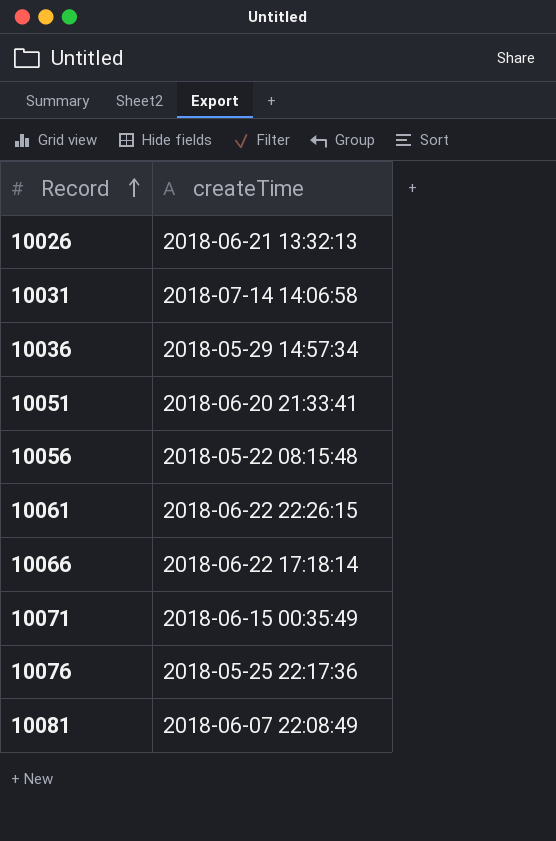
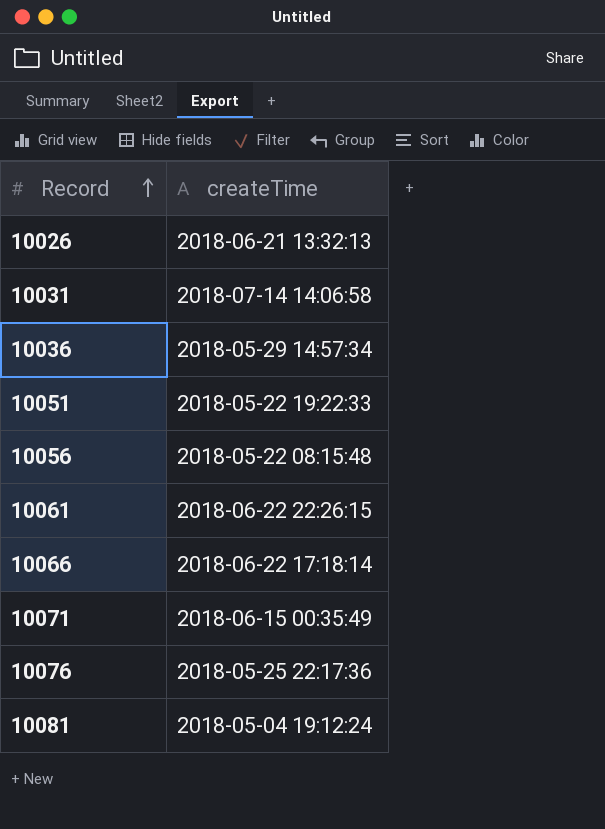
10051 | createTime: 2018-06-20 21:33:41 -> 2018-05-22 19:22:33
10081 | createTime: 2018-06-07 22:08:49 -> 2018-05-04 19:12:24

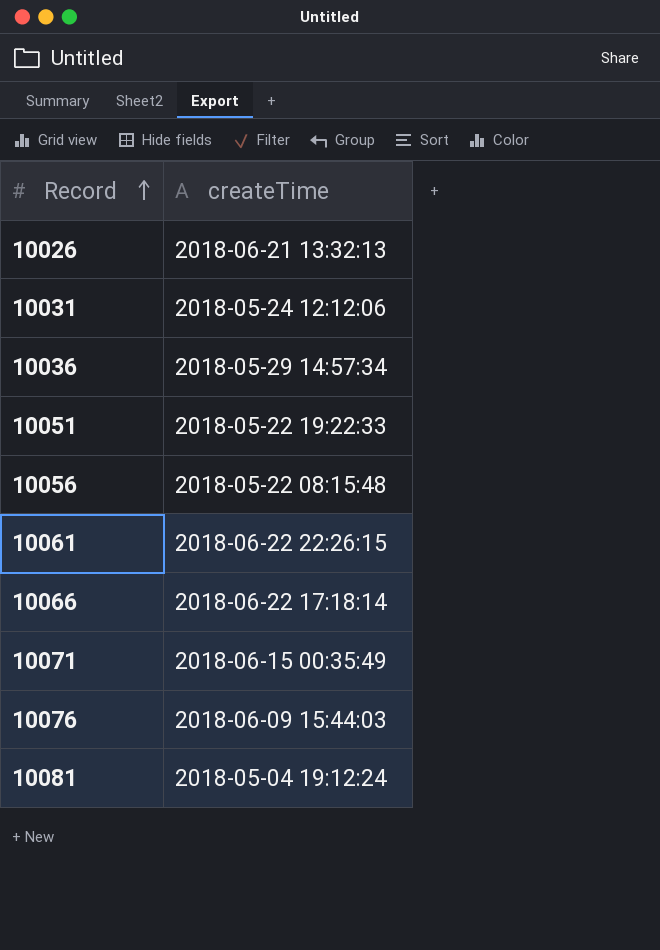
10031 | createTime: 2018-07-14 14:06:58 -> 2018-05-24 12:12:06
10076 | createTime: 2018-05-25 22:17:36 -> 2018-06-09 15:44:03

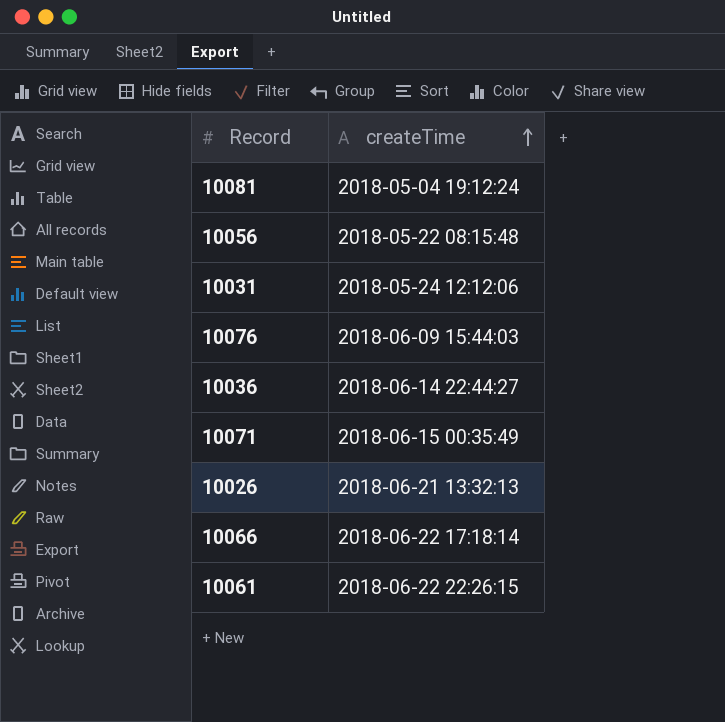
row order: Record ascending -> createTime ascending
row 10051: 2018-05-22 19:22:33 -> none
10036 | createTime: 2018-05-29 14:57:34 -> 2018-06-14 22:44:27

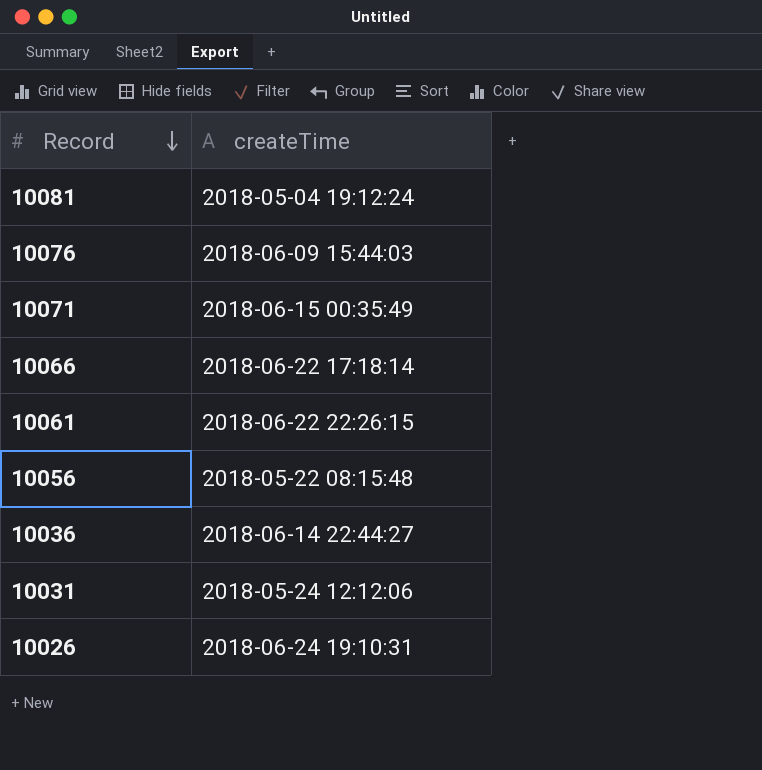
row order: createTime ascending -> Record descending
10026 | createTime: 2018-06-21 13:32:13 -> 2018-06-24 19:10:31

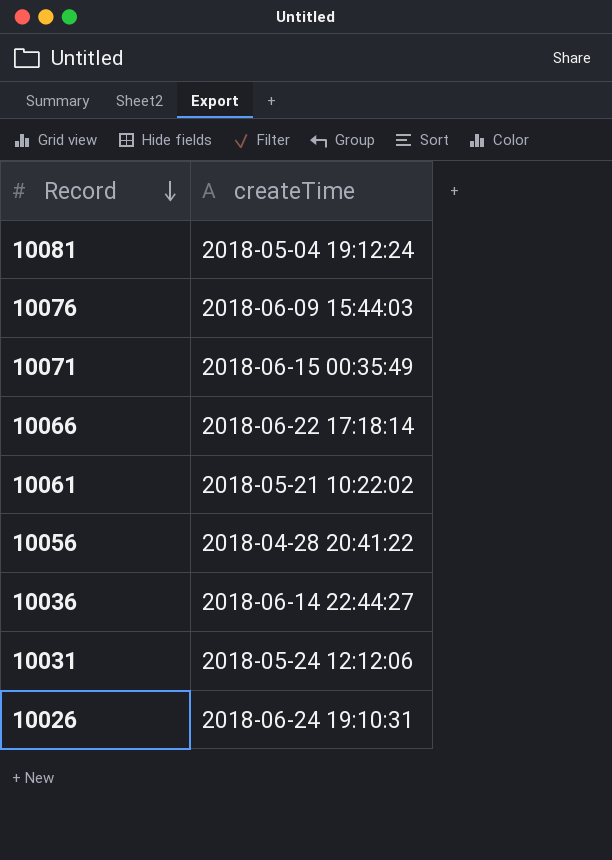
10061 | createTime: 2018-06-22 22:26:15 -> 2018-05-21 10:22:02
10056 | createTime: 2018-05-22 08:15:48 -> 2018-04-28 20:41:22

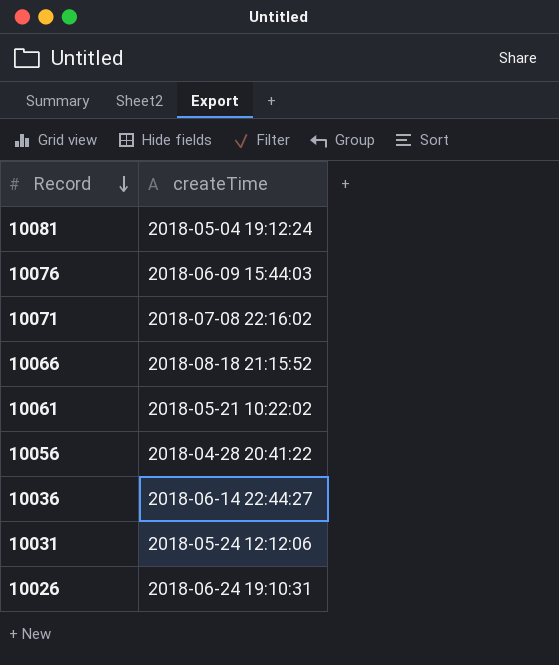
10071 | createTime: 2018-06-15 00:35:49 -> 2018-07-08 22:16:02
10066 | createTime: 2018-06-22 17:18:14 -> 2018-08-18 21:15:52

